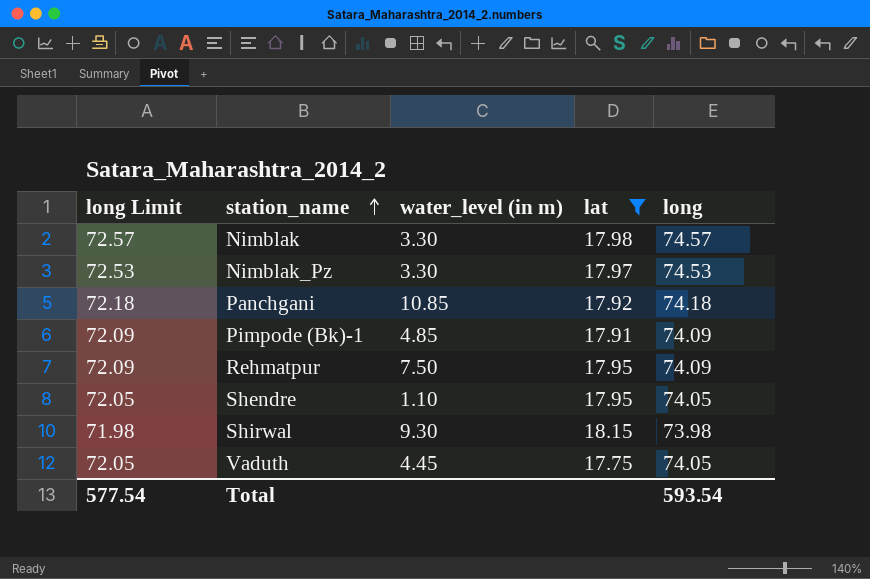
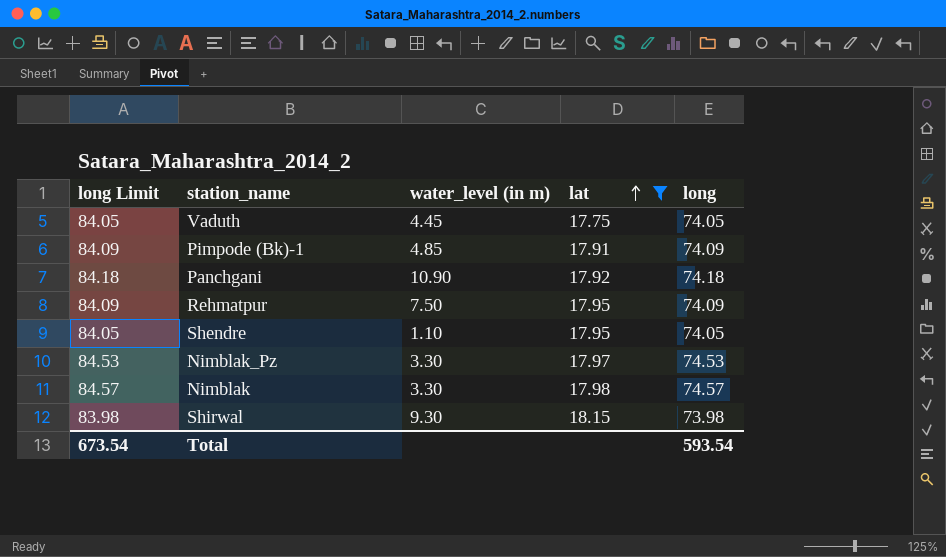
row order: station_name ascending -> lat ascending
column long Limit | formula: [long] - 2 -> [long] + 10
Panchgani | water_level (in m): 10.85 -> 10.90
Total | long Limit: 577.54 -> 673.54

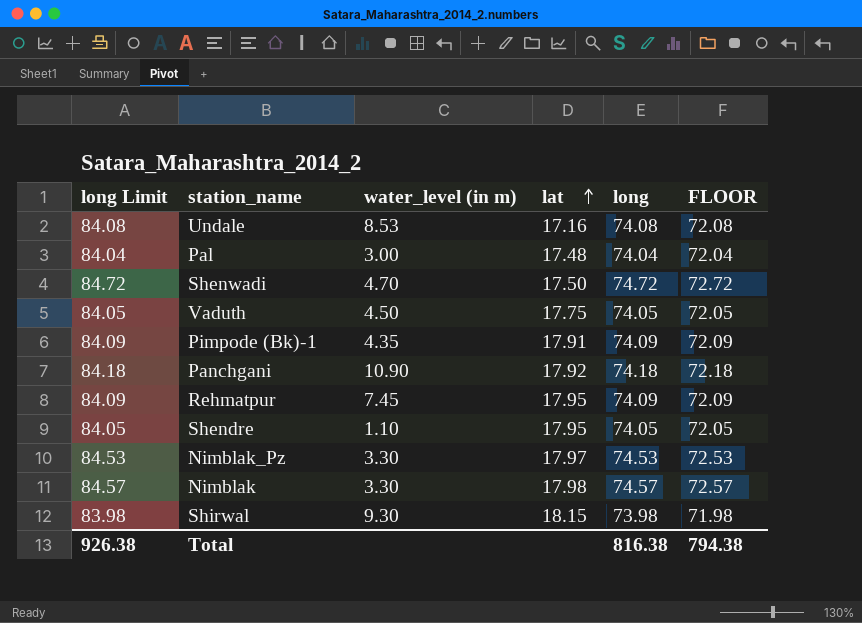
filter: lat >= 17.75 -> none
column FLOOR | formula: none -> [long] - 2
Vaduth | water_level (in m): 4.45 -> 4.50
Pimpode (Bk)-1 | water_level (in m): 4.85 -> 4.35
Rehmatpur | water_level (in m): 7.50 -> 7.45
Total | long Limit: 673.54 -> 926.38
Total | long: 593.54 -> 816.38

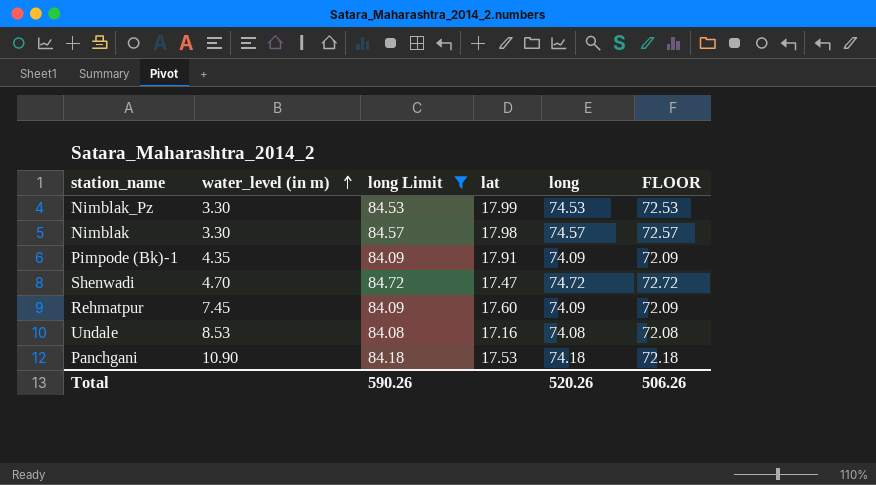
filter: none -> long Limit >= 84.08
row order: lat ascending -> water_level (in m) ascending
column long Limit | position: 1 -> 3
Nimblak_Pz | lat: 17.97 -> 17.99
Shenwadi | lat: 17.50 -> 17.47
Rehmatpur | lat: 17.95 -> 17.60
Panchgani | lat: 17.92 -> 17.53
Total | long Limit: 926.38 -> 590.26
Total | long: 816.38 -> 520.26
Total | FLOOR: 794.38 -> 506.26

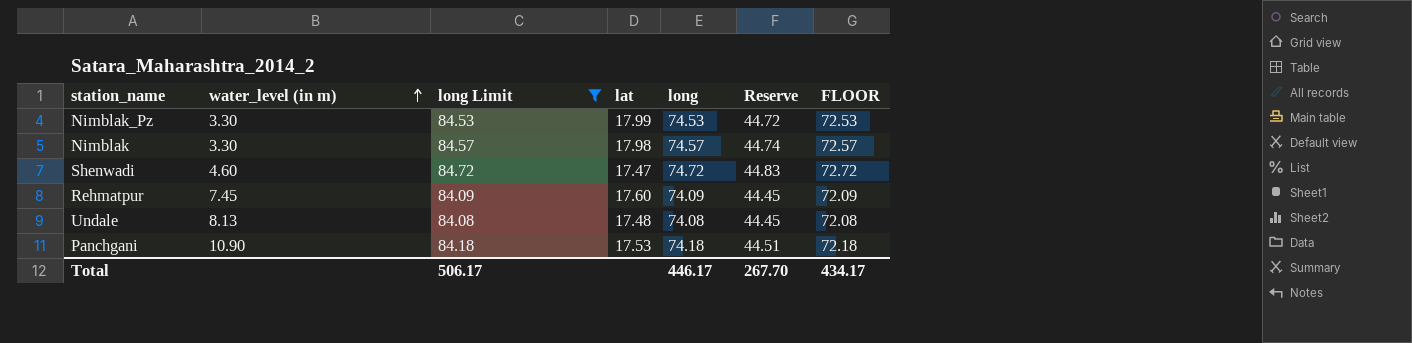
column Reserve | formula: none -> [long] * 0.6
row Pimpode (Bk)-1: 4.35 | 84.09 | 17.91 | 74.09 | 72.09 -> none
Shenwadi | water_level (in m): 4.70 -> 4.60
Undale | water_level (in m): 8.53 -> 8.13
Undale | lat: 17.16 -> 17.48
Total | long Limit: 590.26 -> 506.17
Total | long: 520.26 -> 446.17
Total | FLOOR: 506.26 -> 434.17

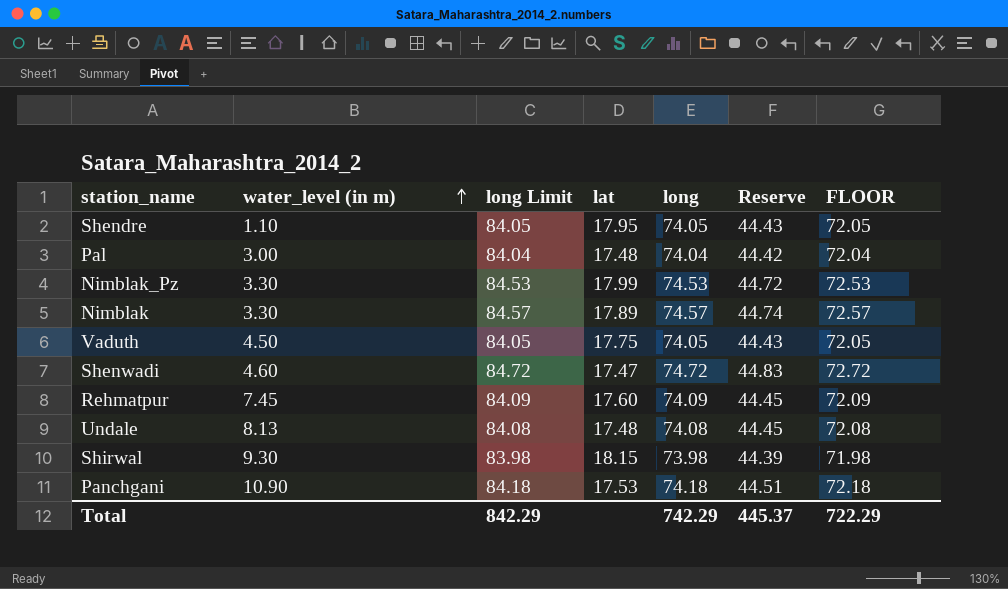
filter: long Limit >= 84.08 -> none
Nimblak | lat: 17.98 -> 17.89
Total | long Limit: 506.17 -> 842.29
Total | long: 446.17 -> 742.29
Total | Reserve: 267.70 -> 445.37
Total | FLOOR: 434.17 -> 722.29

